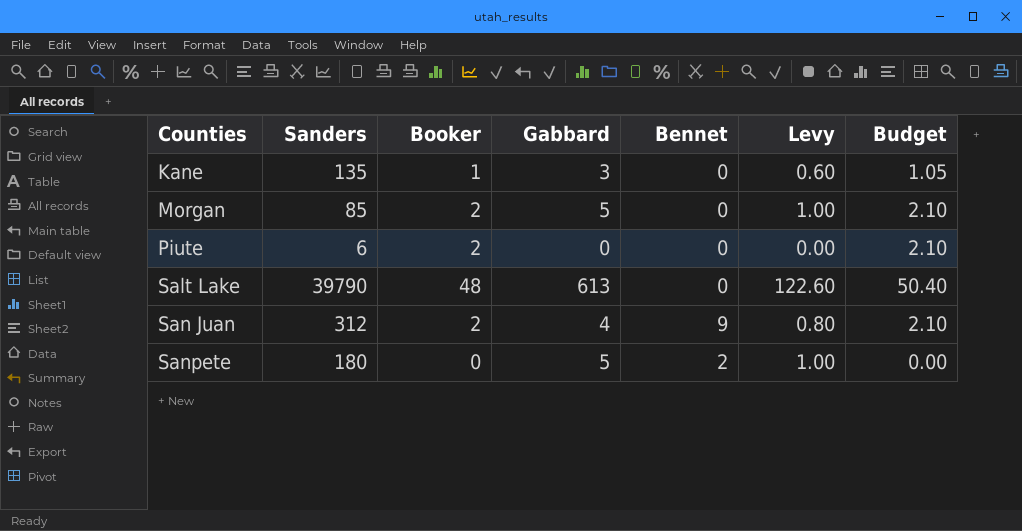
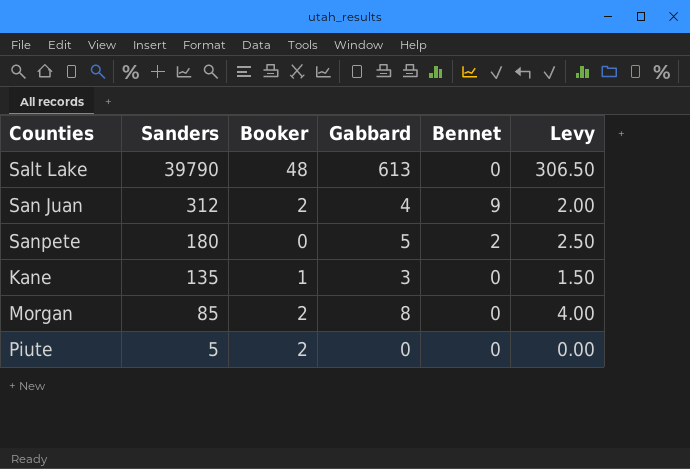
row order: Counties ascending -> Sanders descending
column Budget | formula: [Booker] * 1.05 -> none
column Levy | formula: [Gabbard] * 0.2 -> [Gabbard] * 0.5
Morgan | Gabbard: 5 -> 8
Piute | Sanders: 6 -> 5

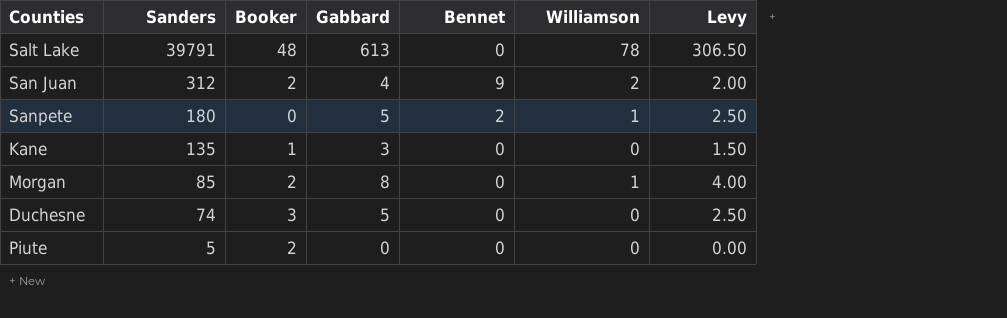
column Williamson | position: none -> 6
Salt Lake | Sanders: 39790 -> 39791
row Duchesne: none -> 74 | 3 | 5 | 0 | 0 | 2.50

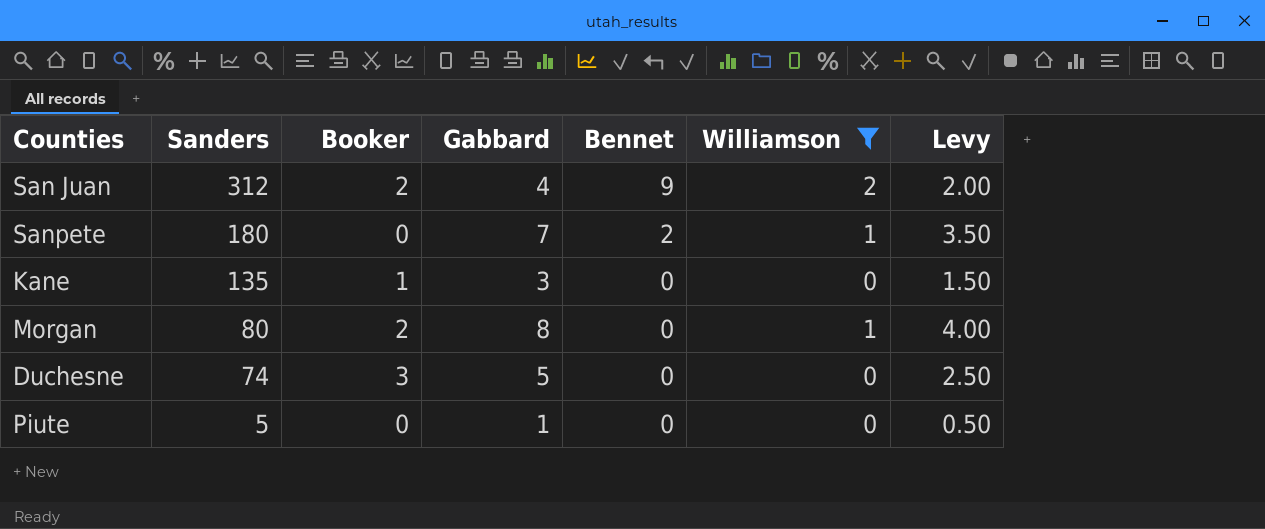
filter: none -> Williamson != 78
Sanpete | Gabbard: 5 -> 7
Sanpete | Levy: 2.50 -> 3.50
Morgan | Sanders: 85 -> 80
Piute | Booker: 2 -> 0
Piute | Gabbard: 0 -> 1
Piute | Levy: 0.00 -> 0.50

